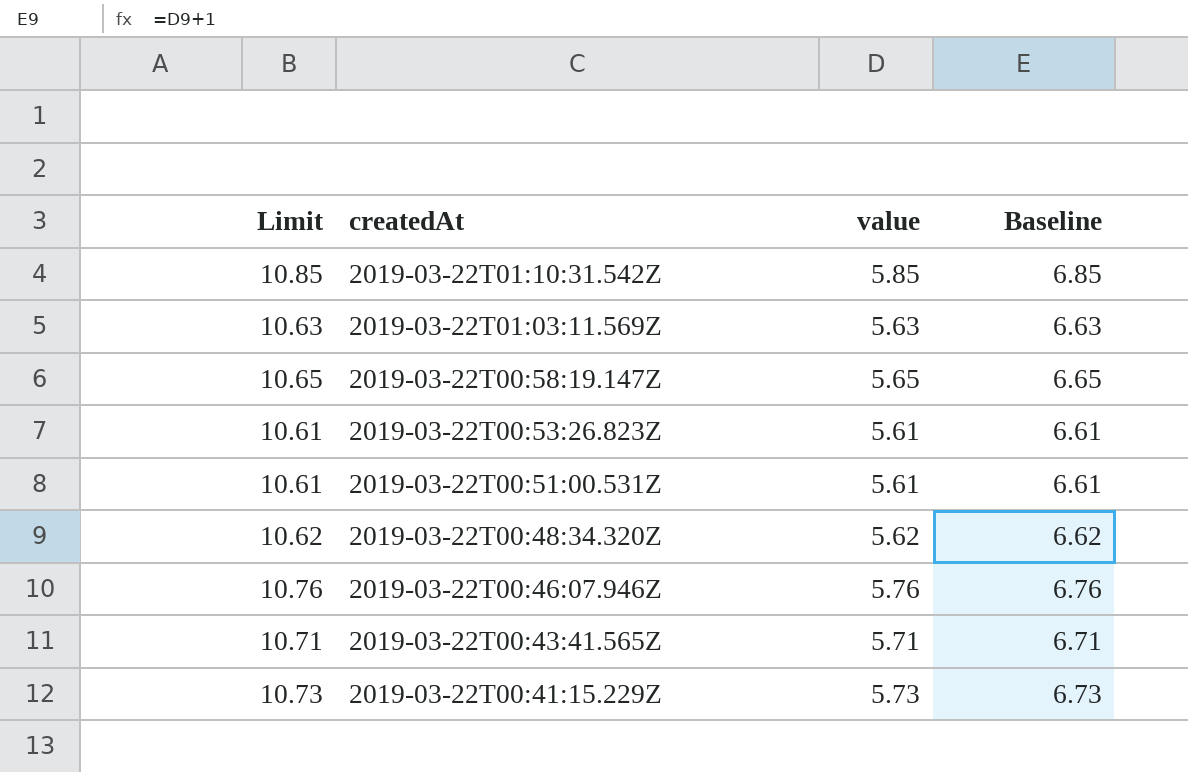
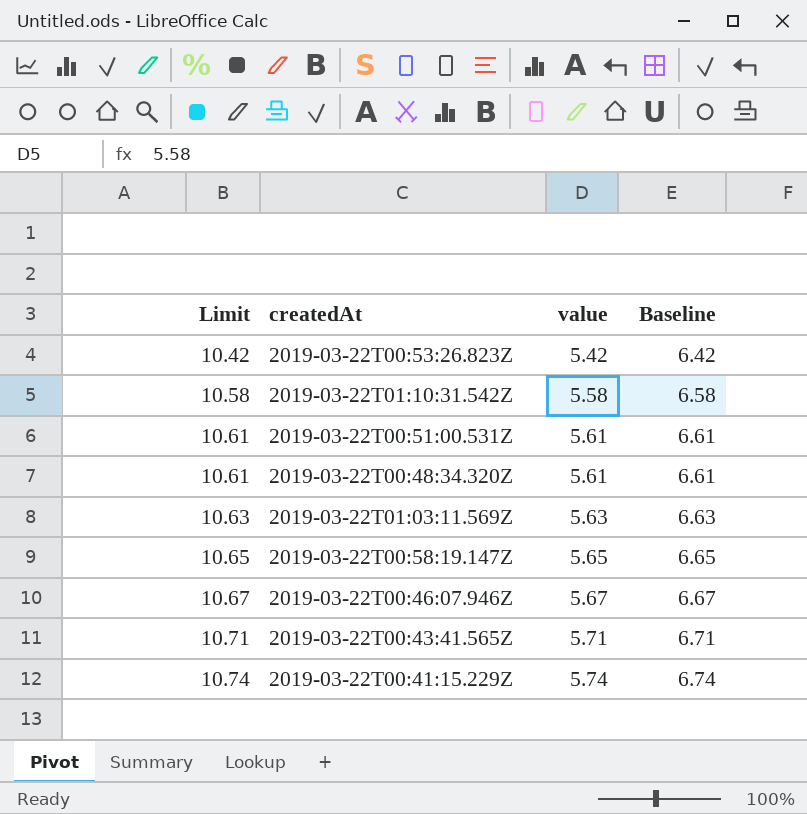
row order: createdAt descending -> Limit ascending
2019-03-22T00:53:26.823Z | Limit: 10.61 -> 10.42
2019-03-22T00:53:26.823Z | value: 5.61 -> 5.42
2019-03-22T00:53:26.823Z | Baseline: 6.61 -> 6.42
2019-03-22T01:10:31.542Z | Limit: 10.85 -> 10.58
2019-03-22T01:10:31.542Z | value: 5.85 -> 5.58
2019-03-22T01:10:31.542Z | Baseline: 6.85 -> 6.58
2019-03-22T00:48:34.320Z | Limit: 10.62 -> 10.61
2019-03-22T00:48:34.320Z | value: 5.62 -> 5.61
2019-03-22T00:48:34.320Z | Baseline: 6.62 -> 6.61
2019-03-22T00:46:07.946Z | Limit: 10.76 -> 10.67
2019-03-22T00:46:07.946Z | value: 5.76 -> 5.67
2019-03-22T00:46:07.946Z | Baseline: 6.76 -> 6.67
2019-03-22T00:41:15.229Z | Limit: 10.73 -> 10.74
2019-03-22T00:41:15.229Z | value: 5.73 -> 5.74
2019-03-22T00:41:15.229Z | Baseline: 6.73 -> 6.74

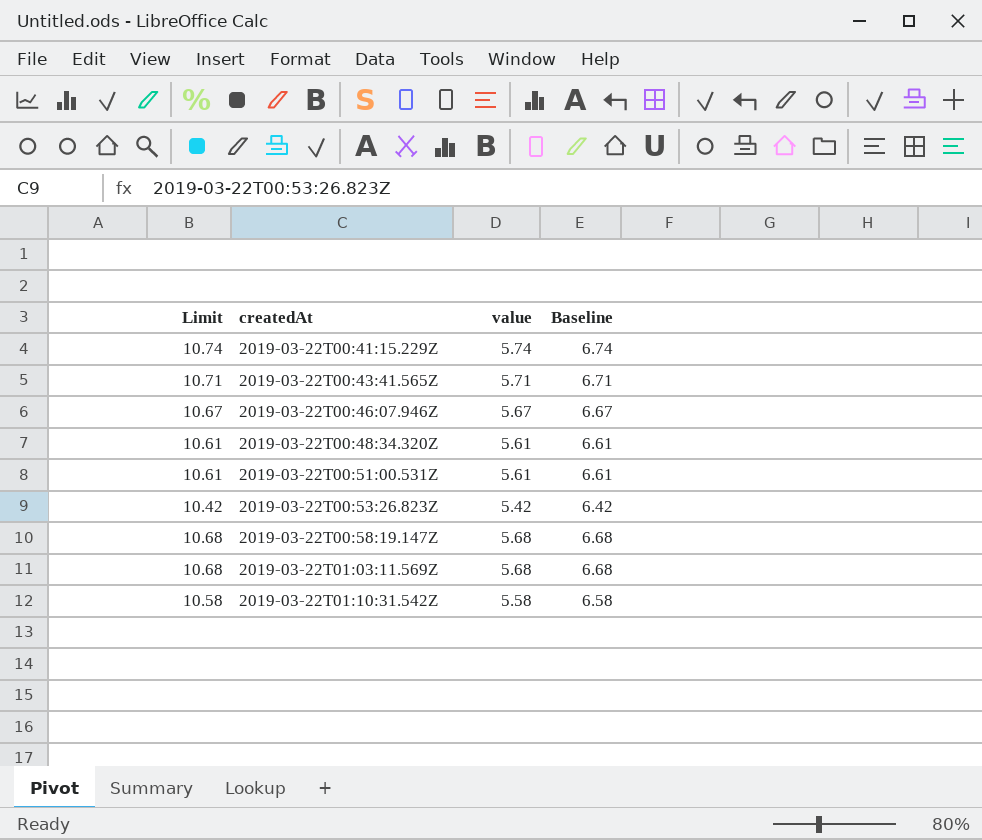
row order: Limit ascending -> createdAt ascending
2019-03-22T00:58:19.147Z | Limit: 10.65 -> 10.68
2019-03-22T00:58:19.147Z | value: 5.65 -> 5.68
2019-03-22T00:58:19.147Z | Baseline: 6.65 -> 6.68
2019-03-22T01:03:11.569Z | Limit: 10.63 -> 10.68
2019-03-22T01:03:11.569Z | value: 5.63 -> 5.68
2019-03-22T01:03:11.569Z | Baseline: 6.63 -> 6.68

